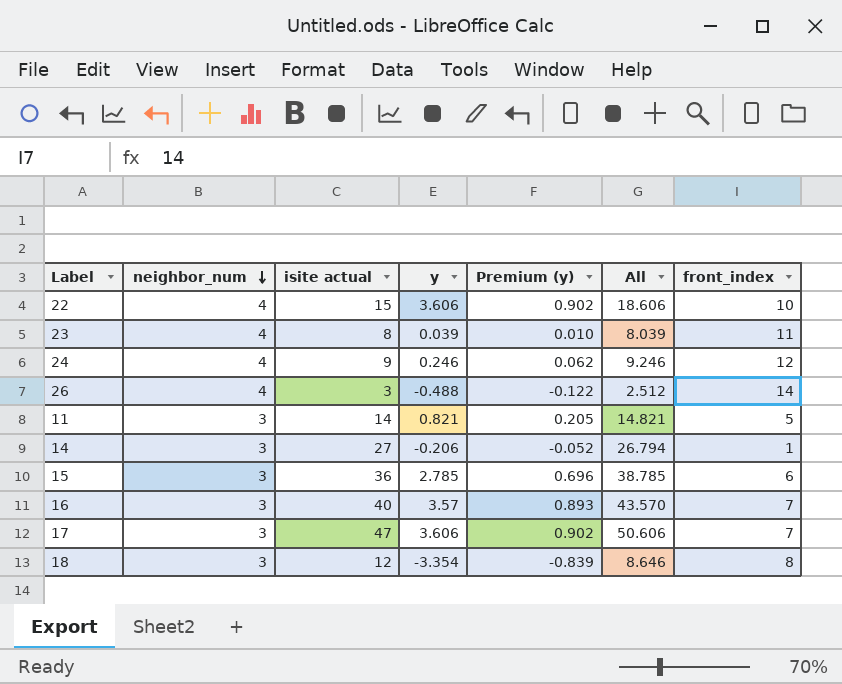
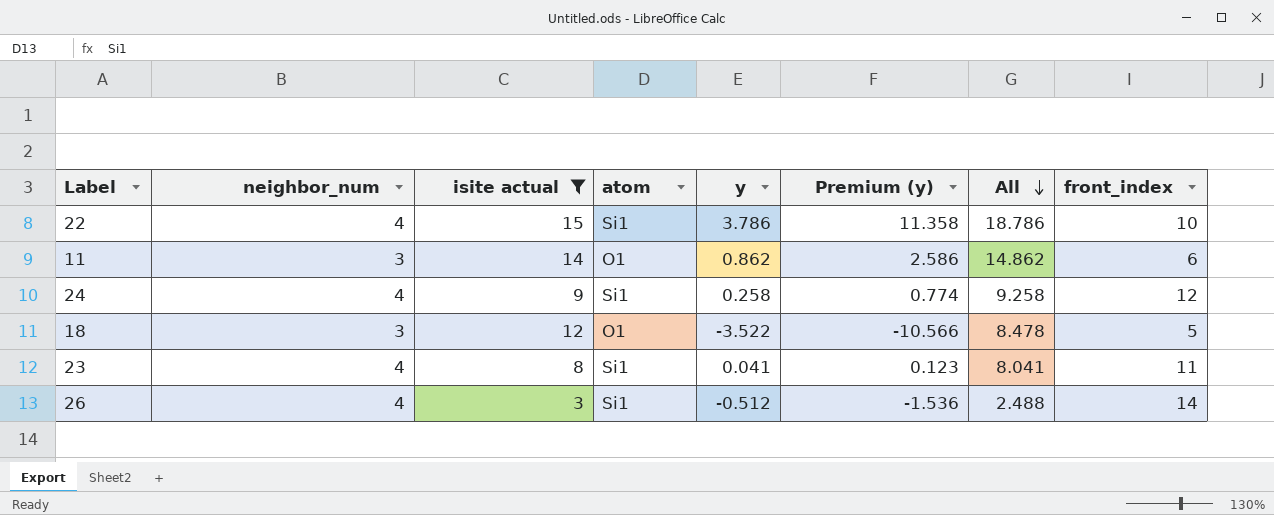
filter: none -> isite actual <= 15
row order: neighbor_num descending -> All descending
column atom | position: none -> 4
column Premium (y) | formula: [y] * 0.25 -> [y] * 3
22 | y: 3.606 -> 3.786
22 | All: 18.606 -> 18.786
11 | y: 0.821 -> 0.862
11 | All: 14.821 -> 14.862
11 | front_index: 5 -> 6
24 | y: 0.246 -> 0.258
24 | All: 9.246 -> 9.258
18 | y: -3.354 -> -3.522
18 | All: 8.646 -> 8.478
18 | front_index: 8 -> 5
23 | y: 0.039 -> 0.041
23 | All: 8.039 -> 8.041
26 | y: -0.488 -> -0.512
26 | All: 2.512 -> 2.488

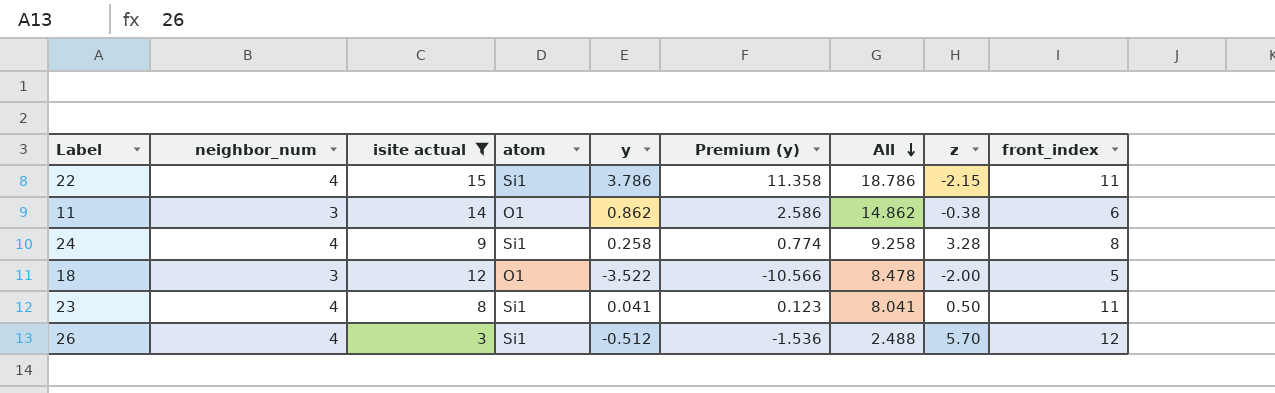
column z | position: none -> 8
22 | front_index: 10 -> 11
24 | front_index: 12 -> 8
26 | front_index: 14 -> 12

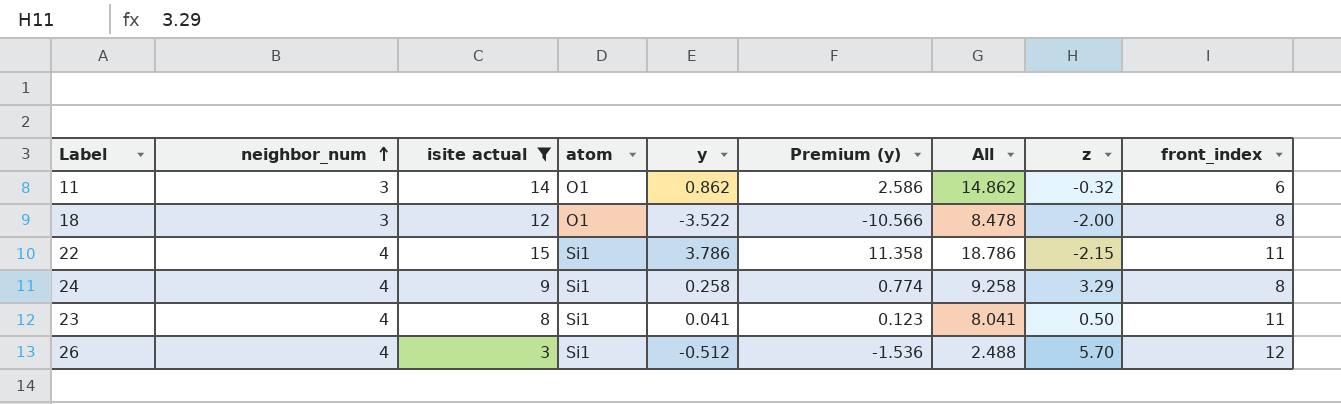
row order: All descending -> neighbor_num ascending
11 | z: -0.38 -> -0.32
18 | front_index: 5 -> 8
24 | z: 3.28 -> 3.29

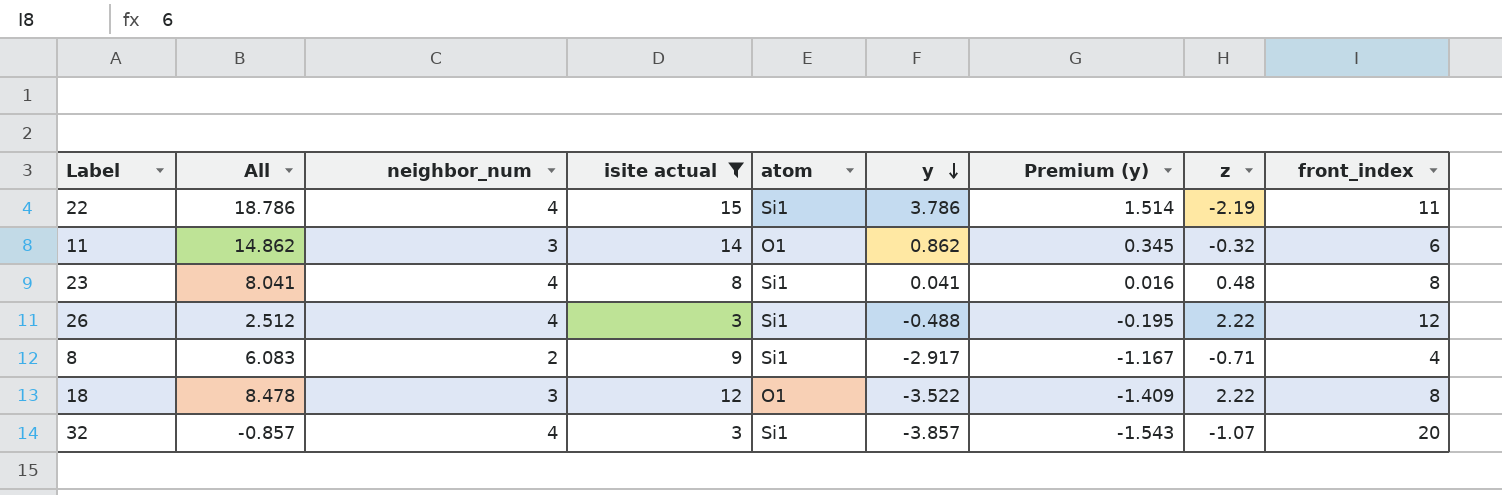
row order: neighbor_num ascending -> y descending
column All | position: 7 -> 2
column Premium (y) | formula: [y] * 3 -> [y] * 0.4
row 24: 4 | 9 | Si1 | 0.258 | 0.774 | 9.258 | 3.29 | 8 -> none
22 | z: -2.15 -> -2.19
23 | z: 0.50 -> 0.48
23 | front_index: 11 -> 8
26 | All: 2.488 -> 2.512
26 | y: -0.512 -> -0.488
26 | z: 5.70 -> 2.22
row 8: none -> 6.083 | 2 | 9 | Si1 | -2.917 | -1.167 | -0.71 | 4
18 | z: -2.00 -> 2.22
row 32: none -> -0.857 | 4 | 3 | Si1 | -3.857 | -1.543 | -1.07 | 20

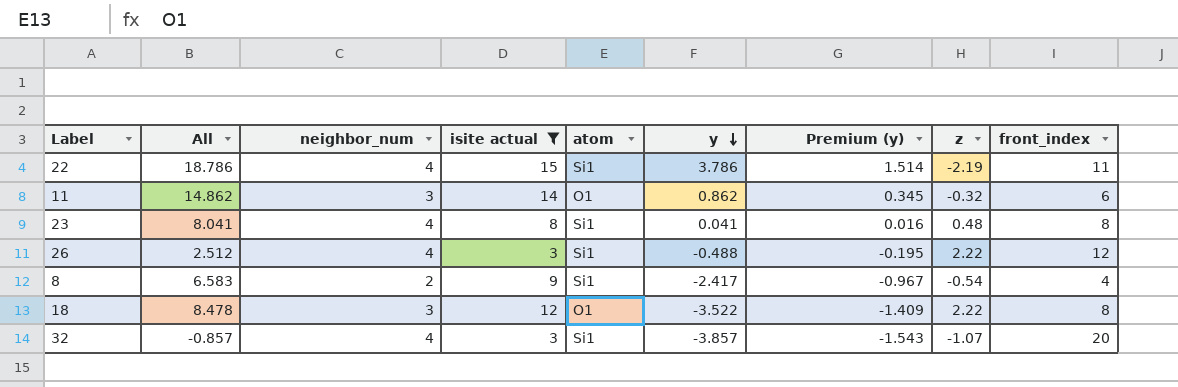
8 | All: 6.083 -> 6.583
8 | y: -2.917 -> -2.417
8 | Premium (y): -1.167 -> -0.967
8 | z: -0.71 -> -0.54

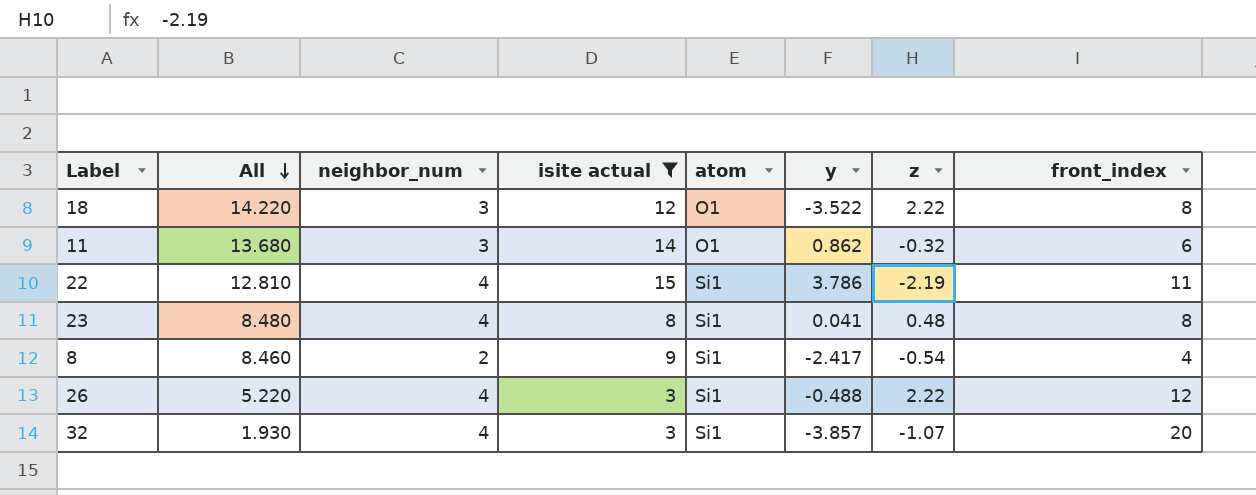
row order: y descending -> All descending
column Premium (y) | formula: [y] * 0.4 -> none
column All | formula: [isite actual] + [y] -> [isite actual] + [z]

